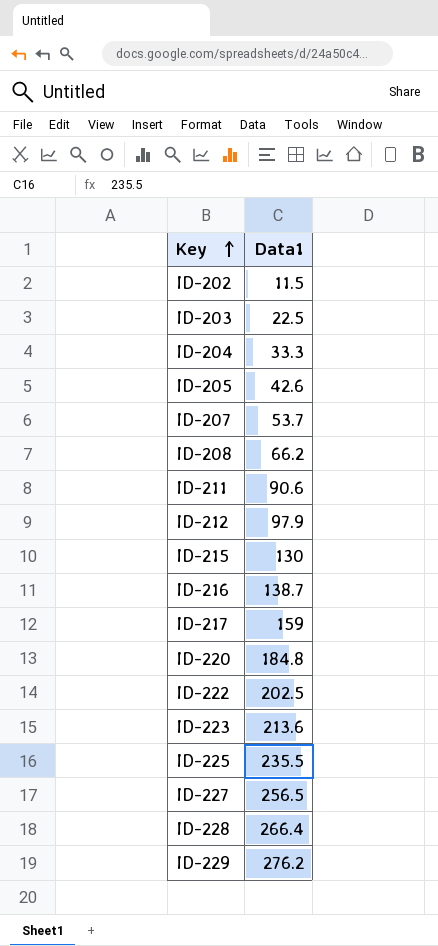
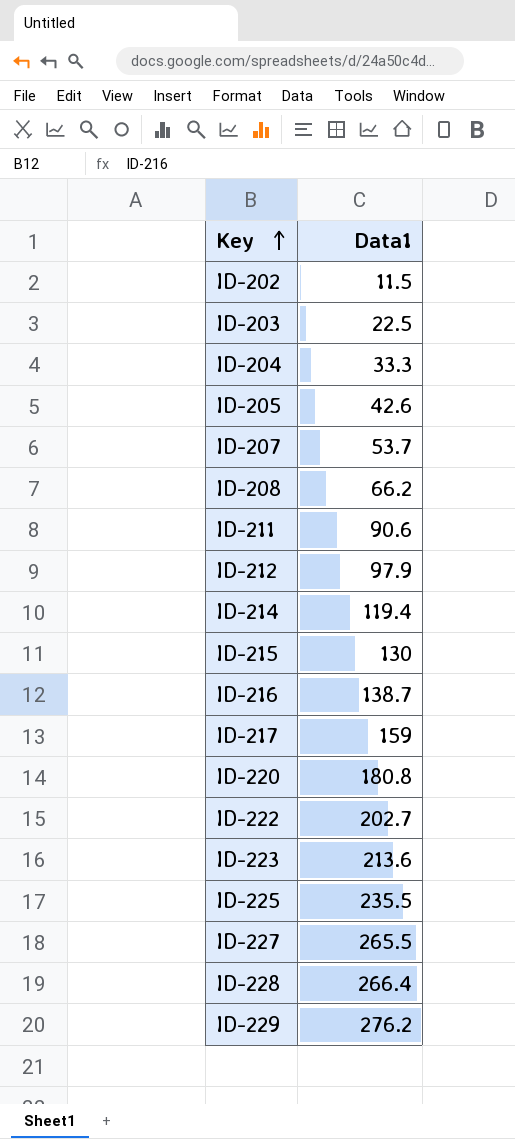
row ID-214: none -> 119.4
ID-220 | Data1: 184.8 -> 180.8
ID-222 | Data1: 202.5 -> 202.7
ID-227 | Data1: 256.5 -> 265.5

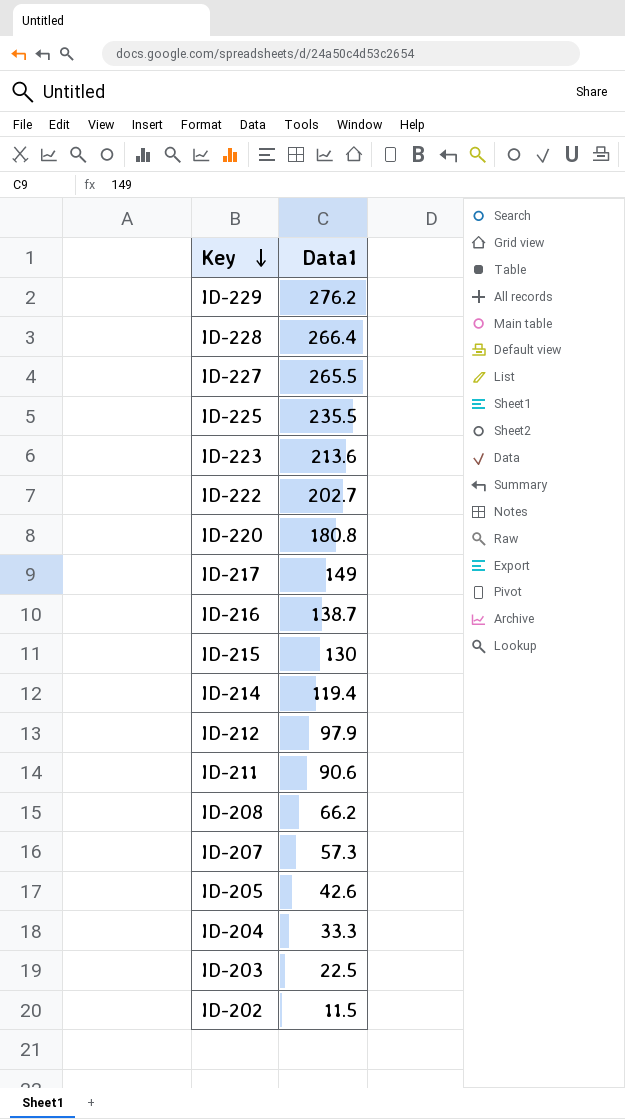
row order: Key ascending -> Key descending
ID-217 | Data1: 159 -> 149
ID-207 | Data1: 53.7 -> 57.3

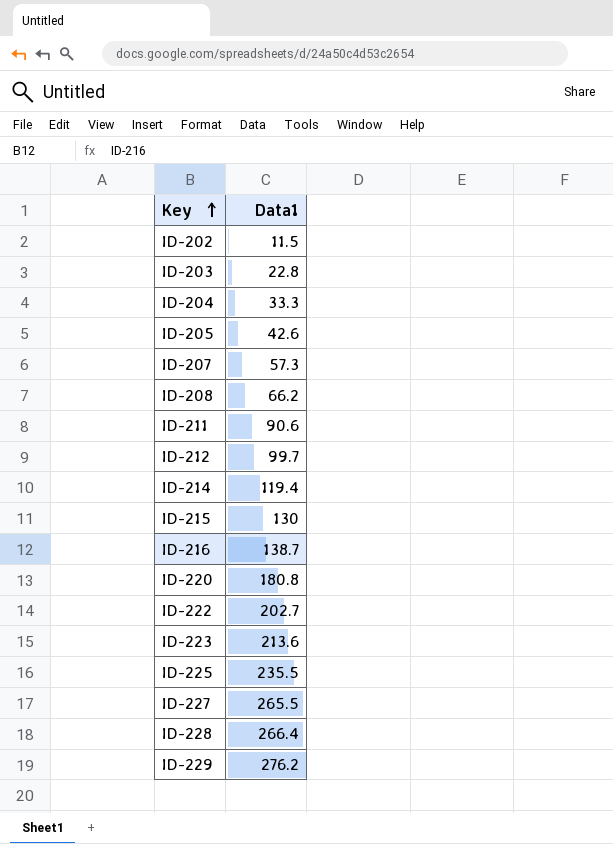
row order: Key descending -> Key ascending
row ID-217: 149 -> none
ID-203 | Data1: 22.5 -> 22.8
ID-212 | Data1: 97.9 -> 99.7

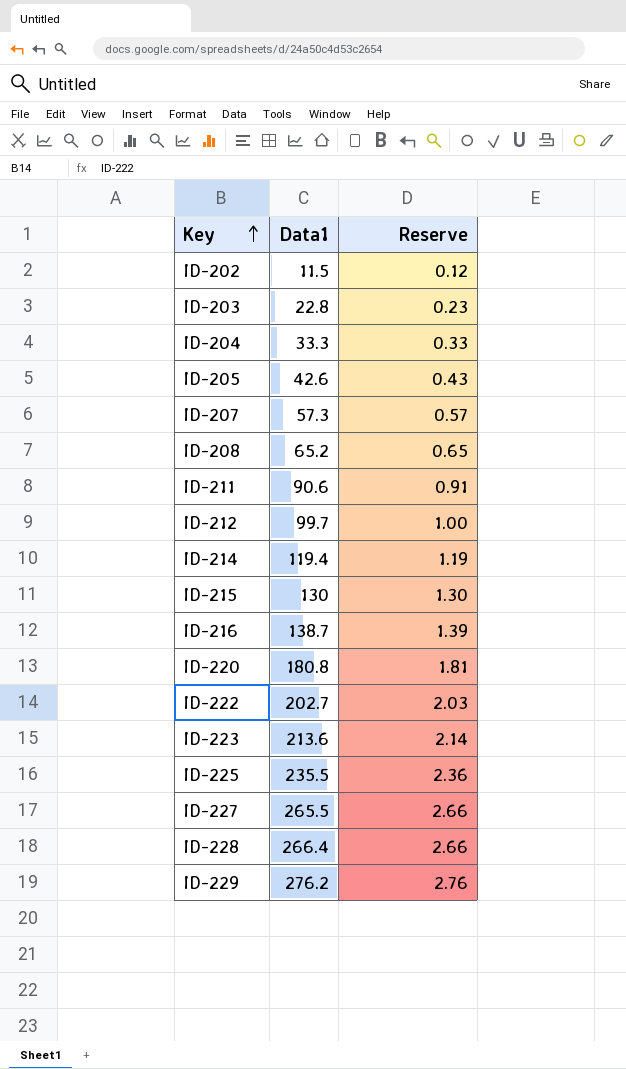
column Reserve | formula: none -> [Data1] * 0.01
ID-208 | Data1: 66.2 -> 65.2

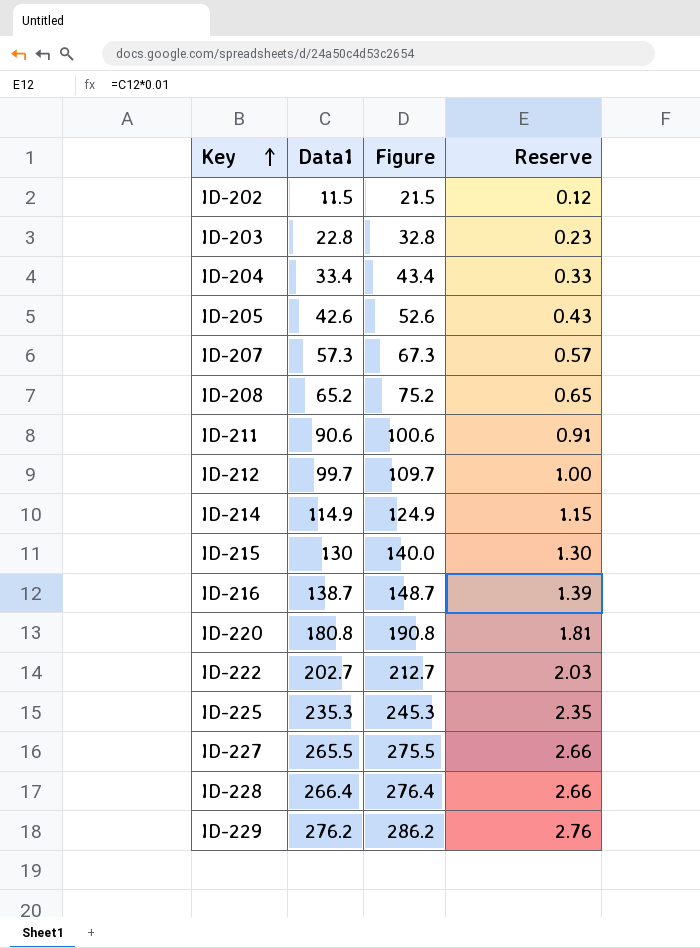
column Figure | formula: none -> [Data1] + 10
row ID-223: 213.6 | 2.14 -> none
ID-204 | Data1: 33.3 -> 33.4
ID-214 | Data1: 119.4 -> 114.9
ID-214 | Reserve: 1.19 -> 1.15
ID-225 | Data1: 235.5 -> 235.3
ID-225 | Reserve: 2.36 -> 2.35

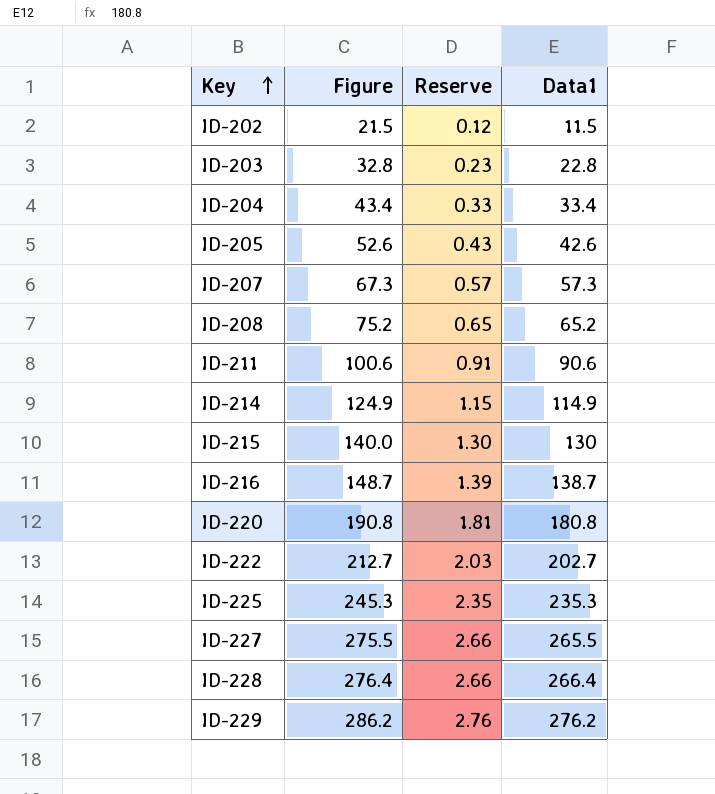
column Data1 | position: 2 -> 4
row ID-212: 99.7 | 109.7 | 1.00 -> none

